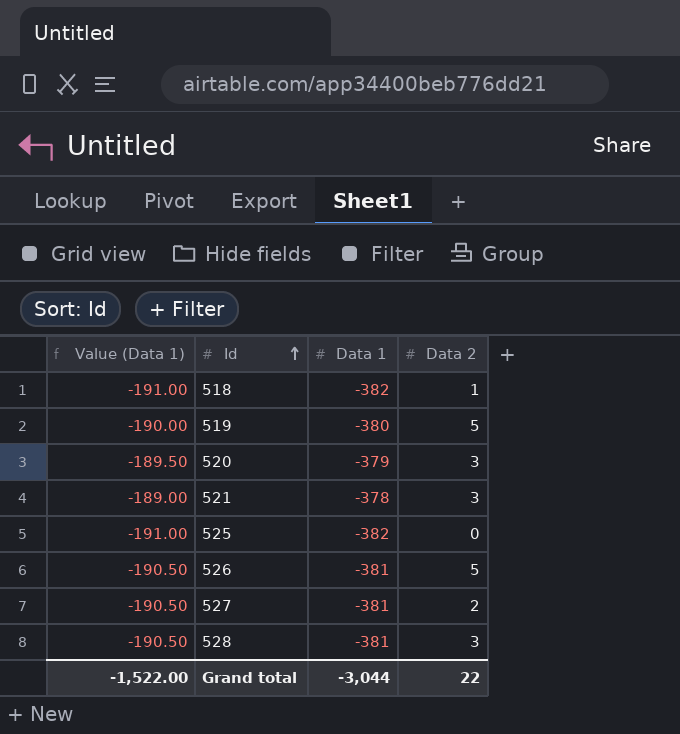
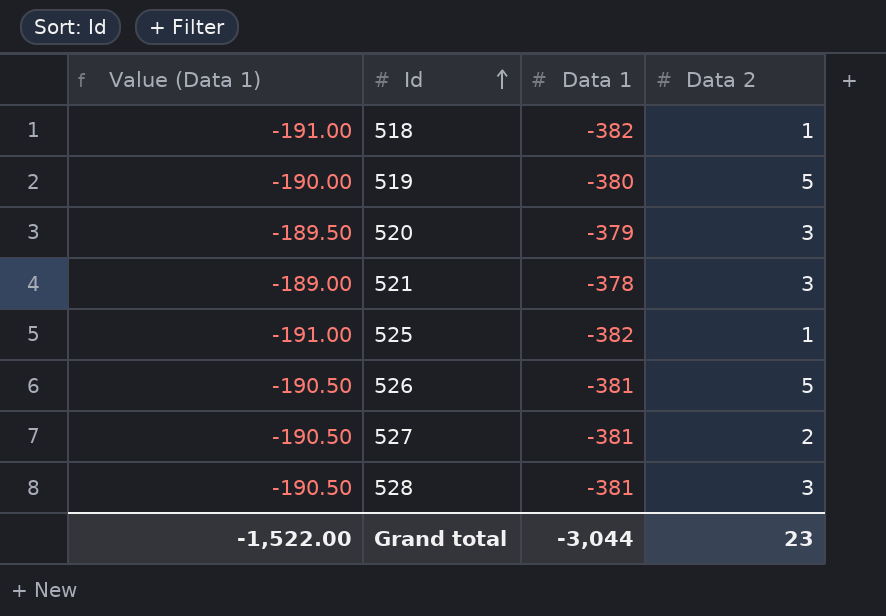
525 | Data 2: 0 -> 1
Grand total | Data 2: 22 -> 23

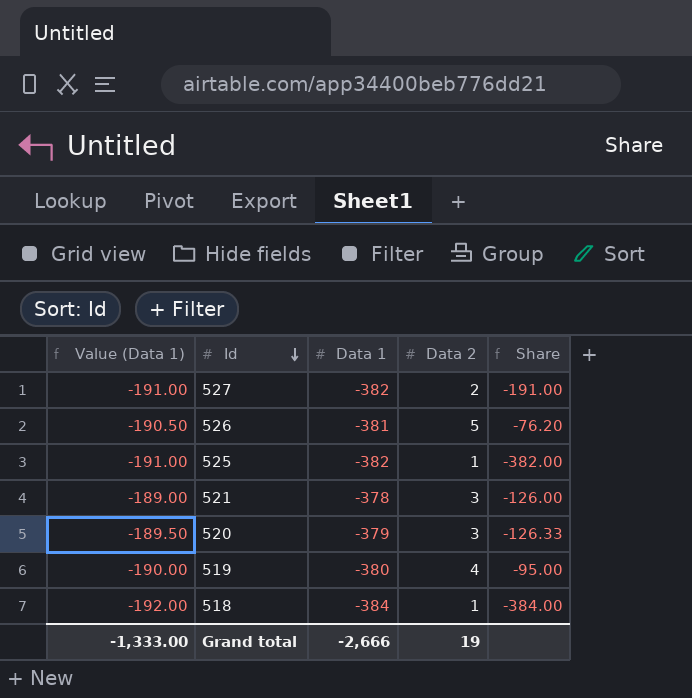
row order: Id ascending -> Id descending
column Share | formula: none -> [Data 1] / [Data 2]
row 528: -190.50 | -381 | 3 -> none
527 | Value (Data 1): -190.50 -> -191.00
527 | Data 1: -381 -> -382
519 | Data 2: 5 -> 4
518 | Value (Data 1): -191.00 -> -192.00
518 | Data 1: -382 -> -384
Grand total | Value (Data 1): -1,522.00 -> -1,333.00
Grand total | Data 1: -3,044 -> -2,666
Grand total | Data 2: 23 -> 19

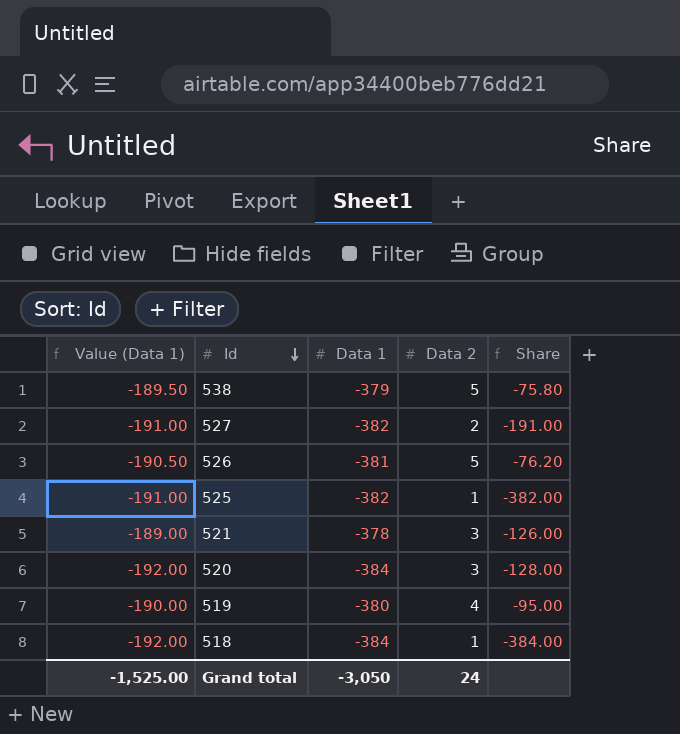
row 538: none -> -189.50 | -379 | 5 | -75.80
520 | Value (Data 1): -189.50 -> -192.00
520 | Data 1: -379 -> -384
520 | Share: -126.33 -> -128.00
Grand total | Value (Data 1): -1,333.00 -> -1,525.00
Grand total | Data 1: -2,666 -> -3,050
Grand total | Data 2: 19 -> 24

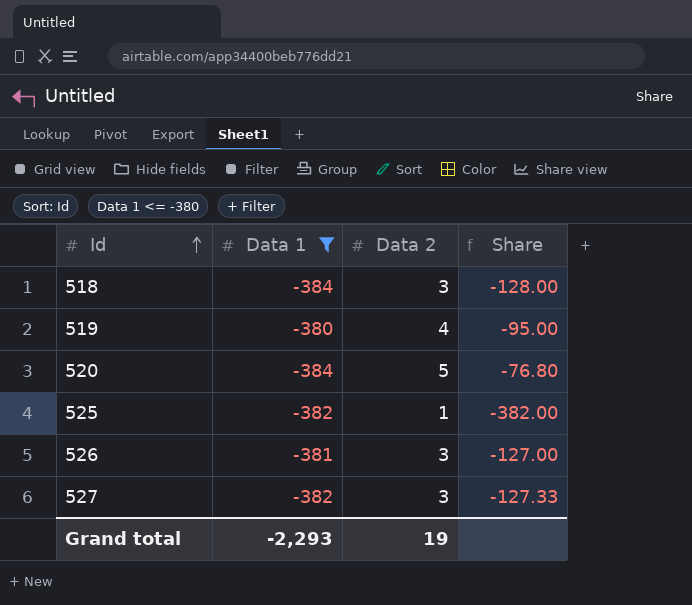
filter: none -> Data 1 <= -380
row order: Id descending -> Id ascending
column Value (Data 1) | formula: [Data 1] * 0.5 -> none
518 | Data 2: 1 -> 3
518 | Share: -384.00 -> -128.00
520 | Data 2: 3 -> 5
520 | Share: -128.00 -> -76.80
526 | Data 2: 5 -> 3
526 | Share: -76.20 -> -127.00
527 | Data 2: 2 -> 3
527 | Share: -191.00 -> -127.33
Grand total | Data 1: -3,050 -> -2,293
Grand total | Data 2: 24 -> 19

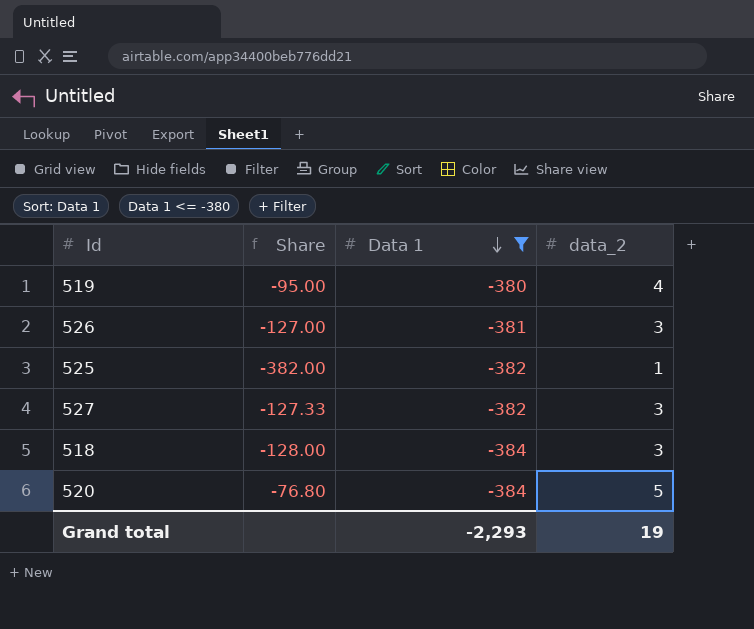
row order: Id ascending -> Data 1 descending
column Share | position: 4 -> 2
column name: Data 2 -> data_2

